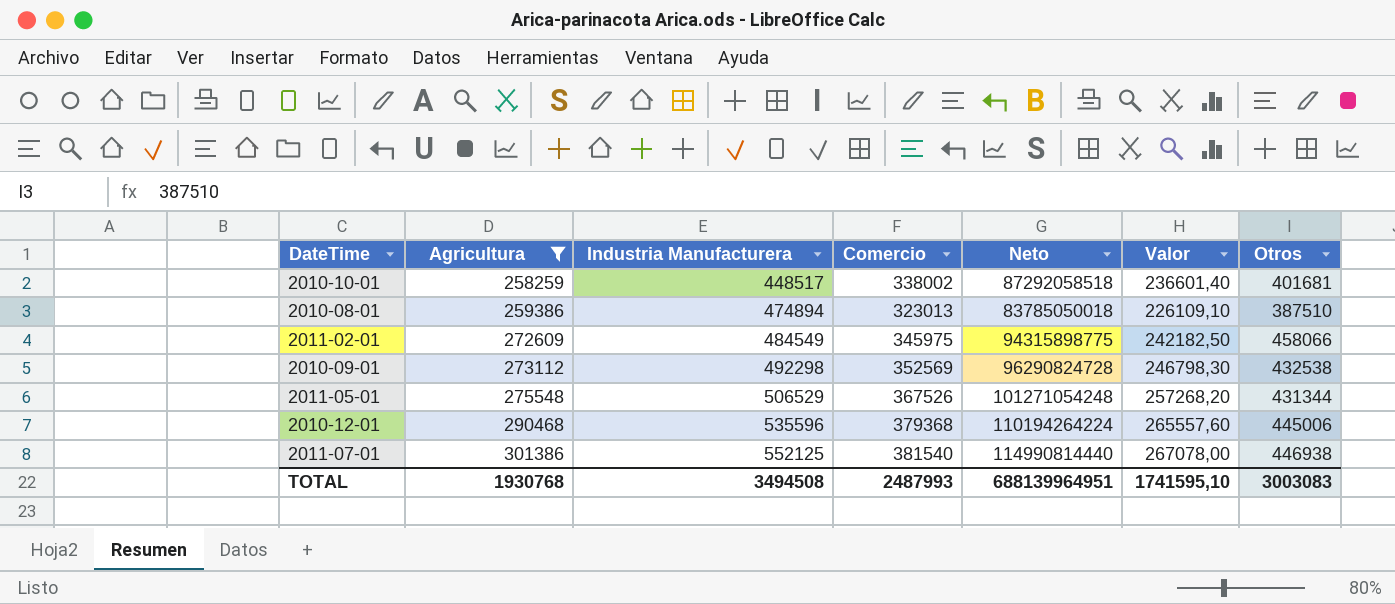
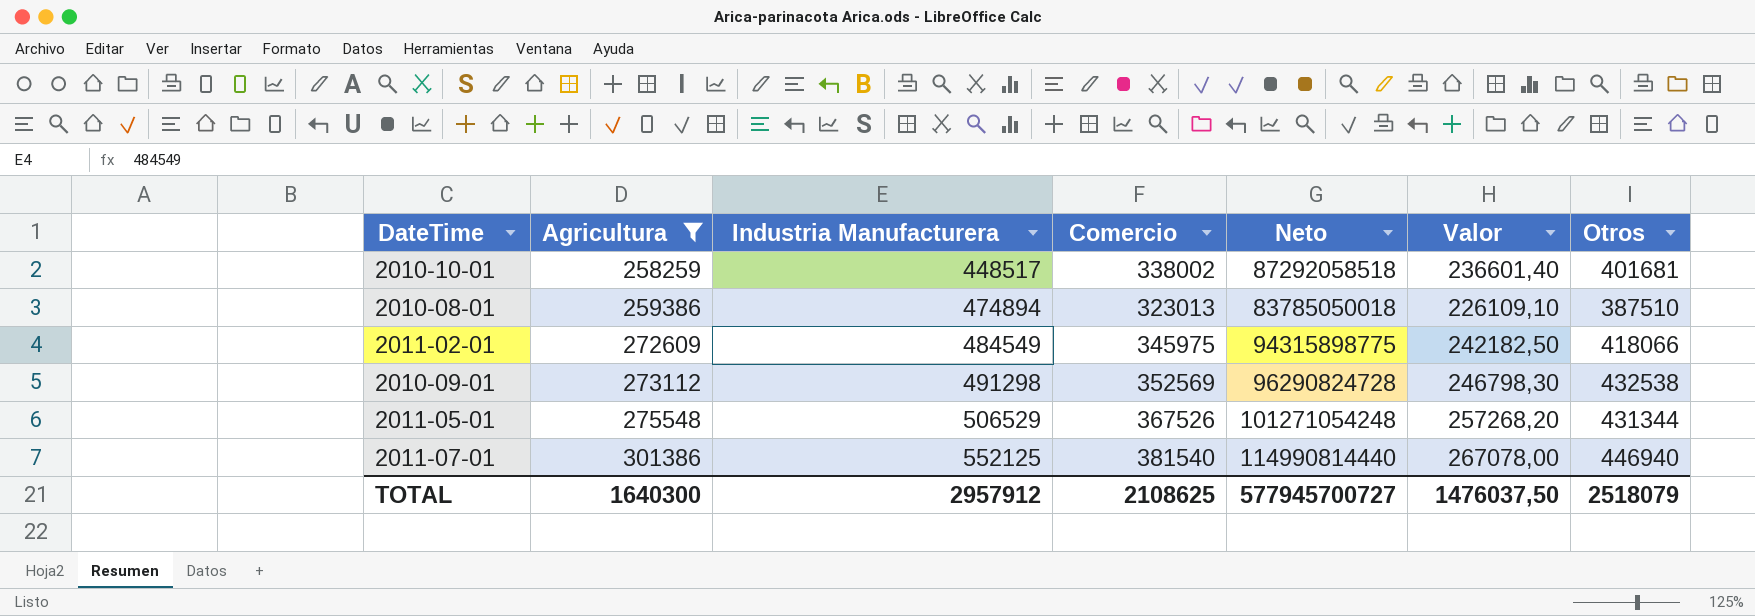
row 2010-12-01: 290468 | 535596 | 379368 | 110194264224 | 265557,60 | 445006 -> none
2011-02-01 | Otros: 458066 -> 418066
2010-09-01 | Industria Manufacturera: 492298 -> 491298
2011-07-01 | Otros: 446938 -> 446940
TOTAL | Agricultura: 1930768 -> 1640300
TOTAL | Industria Manufacturera: 3494508 -> 2957912
TOTAL | Comercio: 2487993 -> 2108625
TOTAL | Neto: 688139964951 -> 577945700727
TOTAL | Valor: 1741595,10 -> 1476037,50
TOTAL | Otros: 3003083 -> 2518079

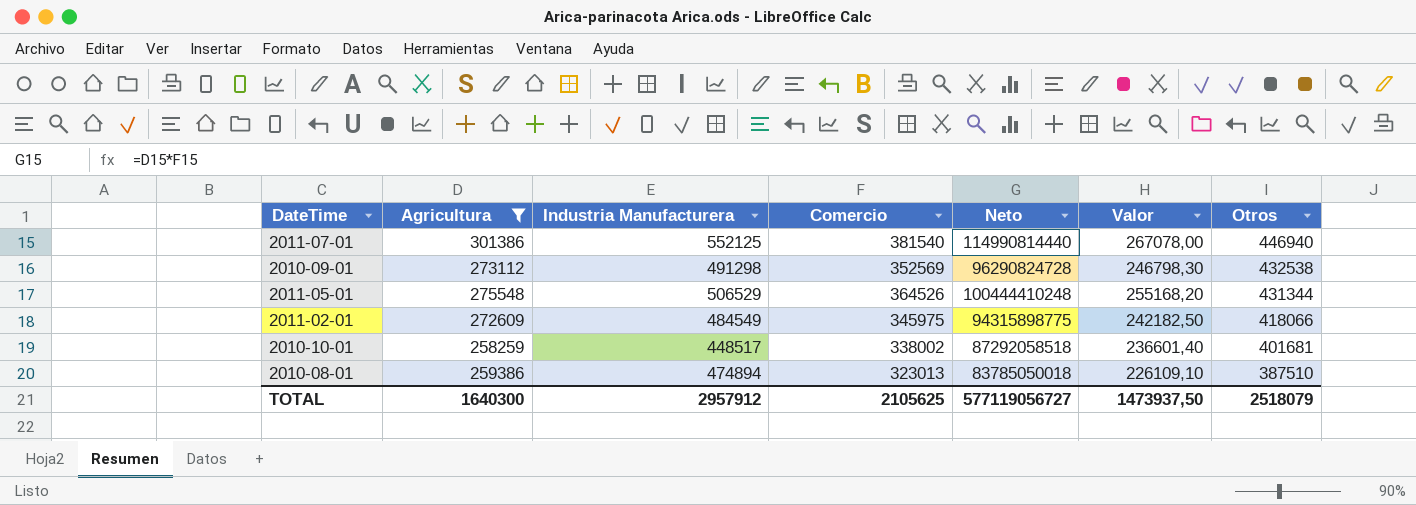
row order: Agricultura ascending -> Otros descending
2011-05-01 | Comercio: 367526 -> 364526
2011-05-01 | Neto: 101271054248 -> 100444410248
2011-05-01 | Valor: 257268,20 -> 255168,20
TOTAL | Comercio: 2108625 -> 2105625
TOTAL | Neto: 577945700727 -> 577119056727
TOTAL | Valor: 1476037,50 -> 1473937,50

